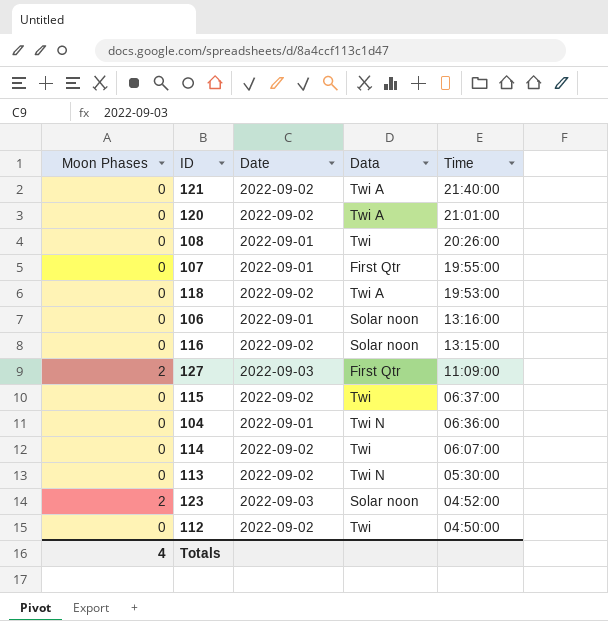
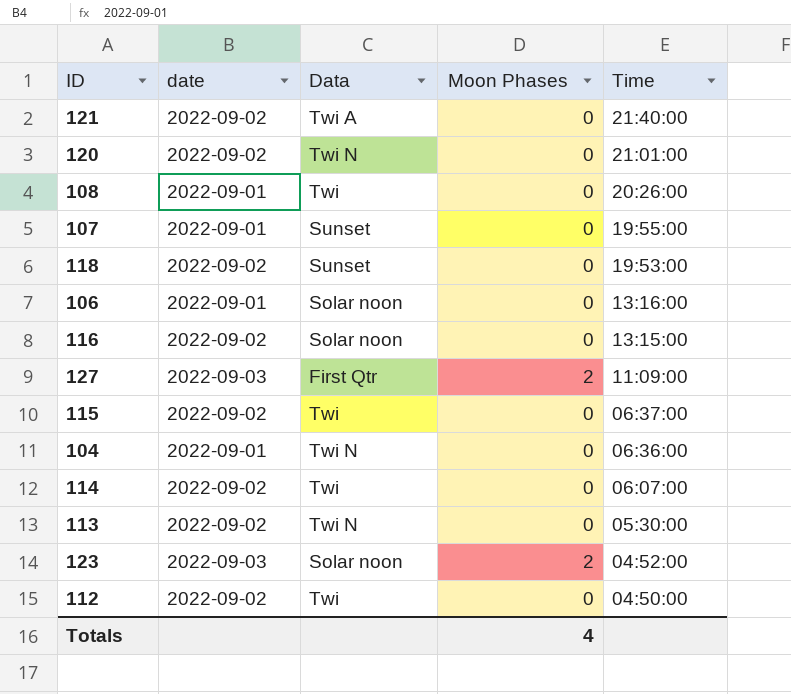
column name: Date -> date
column Moon Phases | position: 1 -> 4
120 | Data: Twi A -> Twi N
107 | Data: First Qtr -> Sunset
118 | Data: Twi A -> Sunset

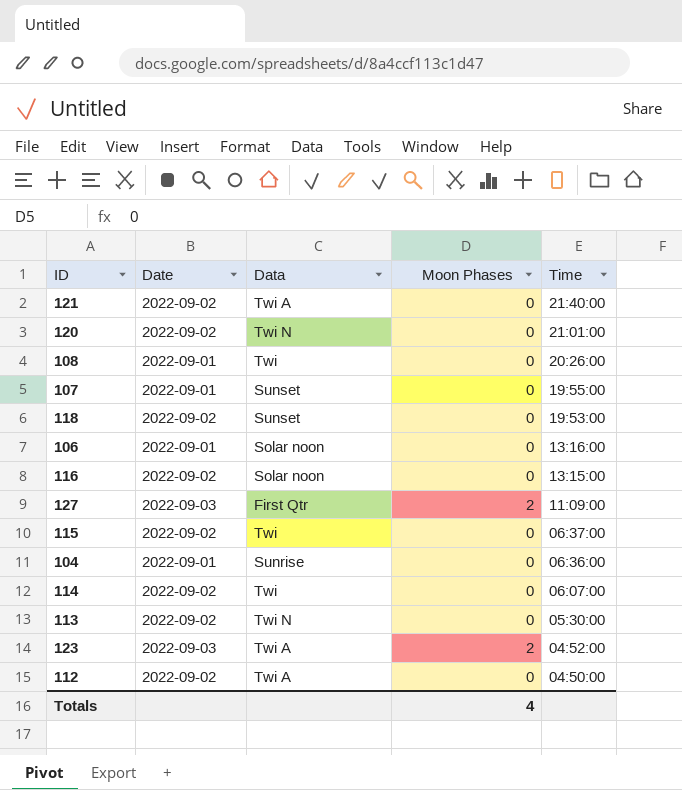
column name: date -> Date
104 | Data: Twi N -> Sunrise
123 | Data: Solar noon -> Twi A
112 | Data: Twi -> Twi A

